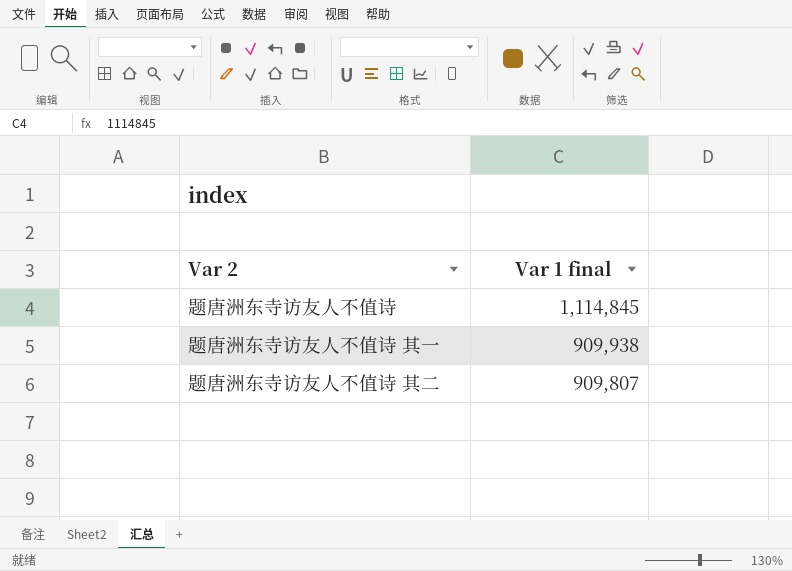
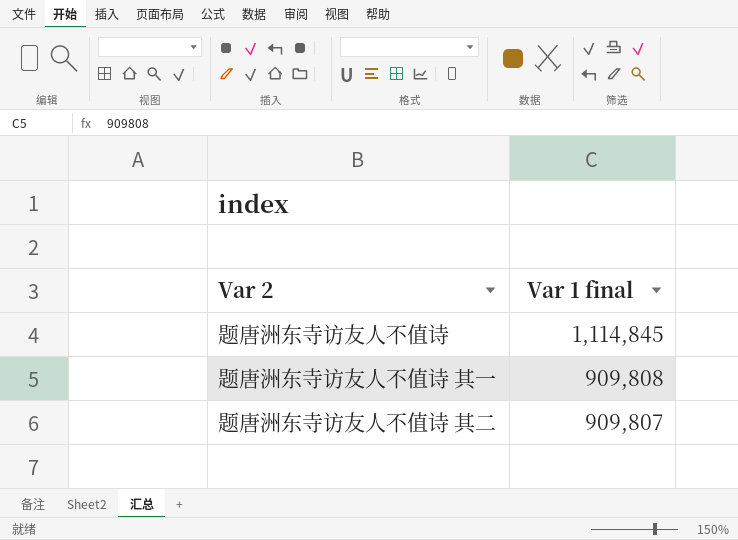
题唐洲东寺访友人不值诗 其一 | Var 1 final: 909,938 -> 909,808

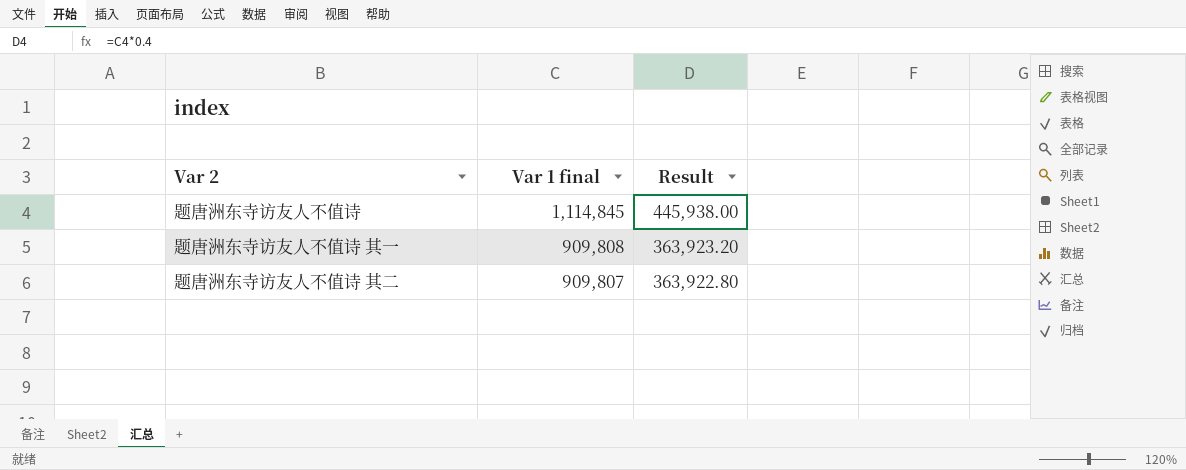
column Result | formula: none -> [Var 1 final] * 0.4

